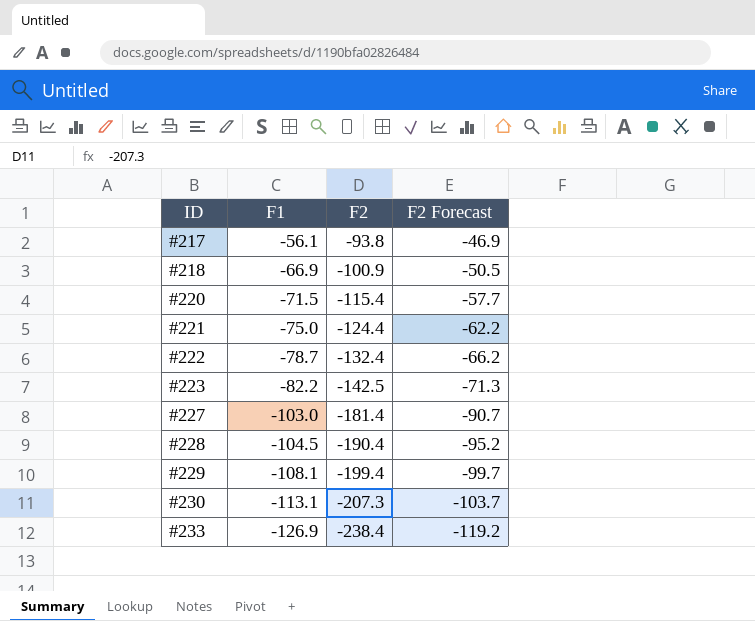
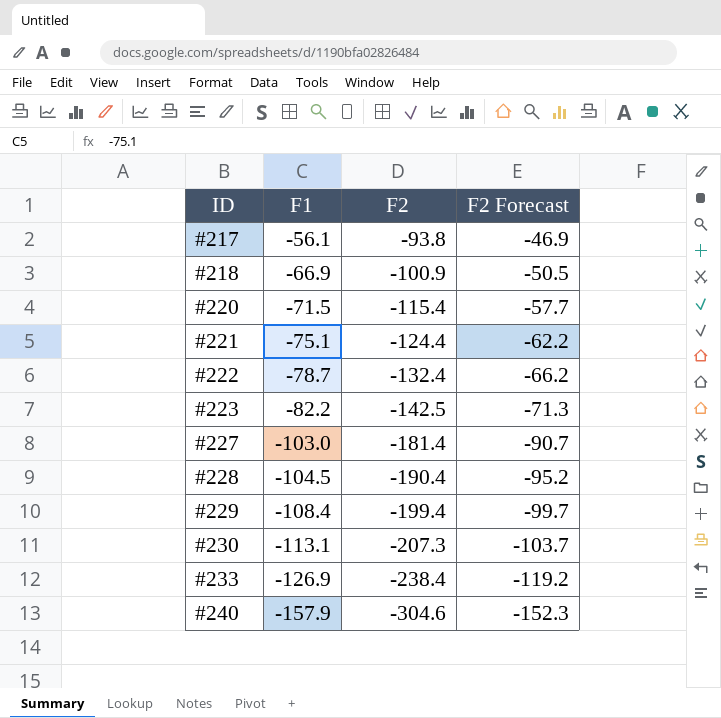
#221 | F1: -75.0 -> -75.1
#229 | F1: -108.1 -> -108.4
row #240: none -> -157.9 | -304.6 | -152.3

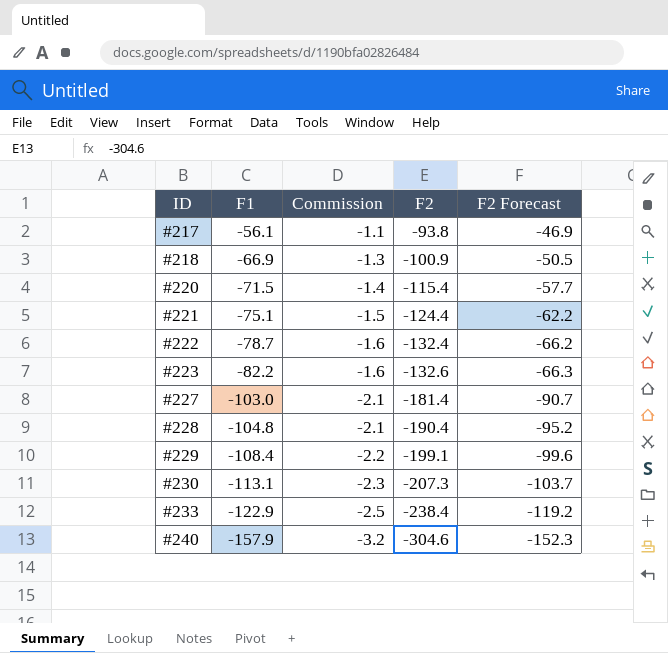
column Commission | formula: none -> [F1] * 0.02
#223 | F2: -142.5 -> -132.6
#223 | F2 Forecast: -71.3 -> -66.3
#228 | F1: -104.5 -> -104.8
#229 | F2: -199.4 -> -199.1
#229 | F2 Forecast: -99.7 -> -99.6
#233 | F1: -126.9 -> -122.9

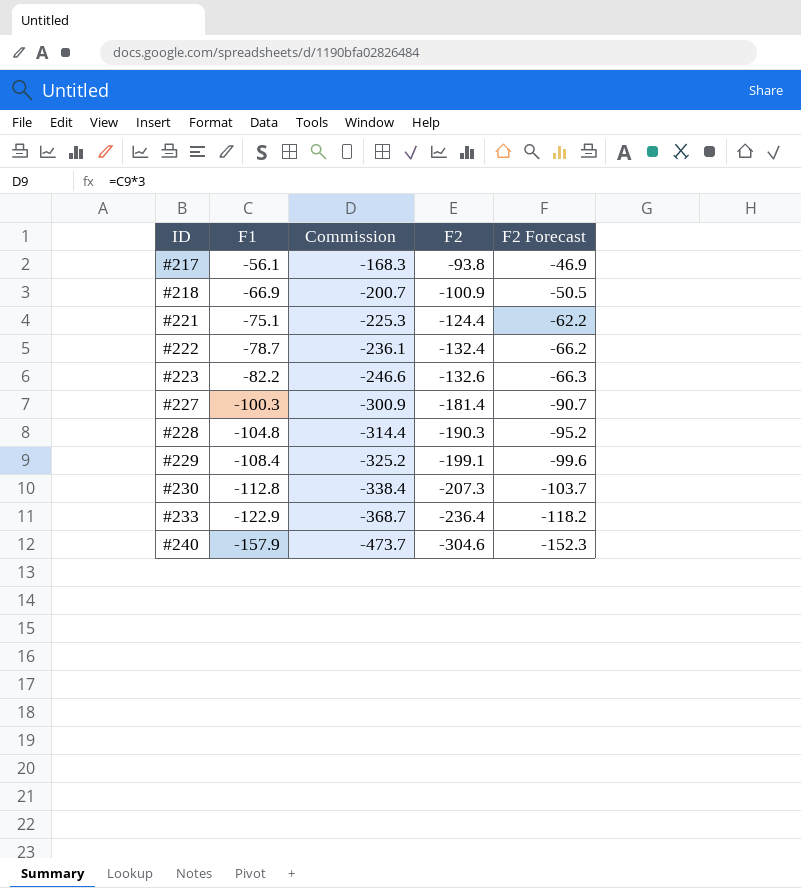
column Commission | formula: [F1] * 0.02 -> [F1] * 3
row #220: -71.5 | -1.4 | -115.4 | -57.7 -> none
#227 | F1: -103.0 -> -100.3
#228 | F2: -190.4 -> -190.3
#230 | F1: -113.1 -> -112.8
#233 | F2: -238.4 -> -236.4
#233 | F2 Forecast: -119.2 -> -118.2

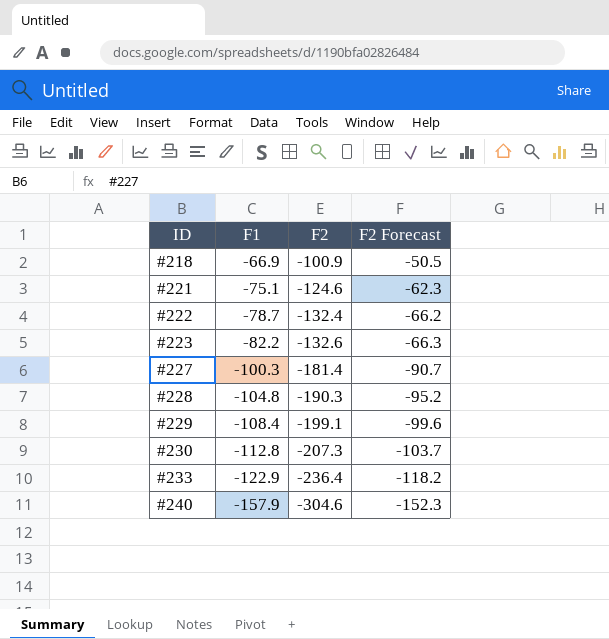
column Commission | formula: [F1] * 3 -> none
row #217: -56.1 | -168.3 | -93.8 | -46.9 -> none
#221 | F2: -124.4 -> -124.6
#221 | F2 Forecast: -62.2 -> -62.3

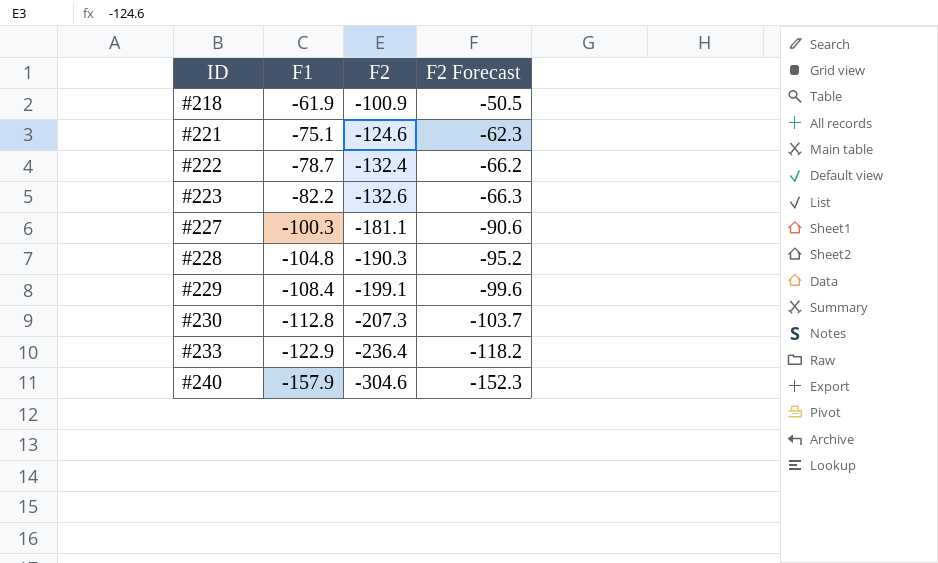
#218 | F1: -66.9 -> -61.9
#227 | F2: -181.4 -> -181.1
#227 | F2 Forecast: -90.7 -> -90.6

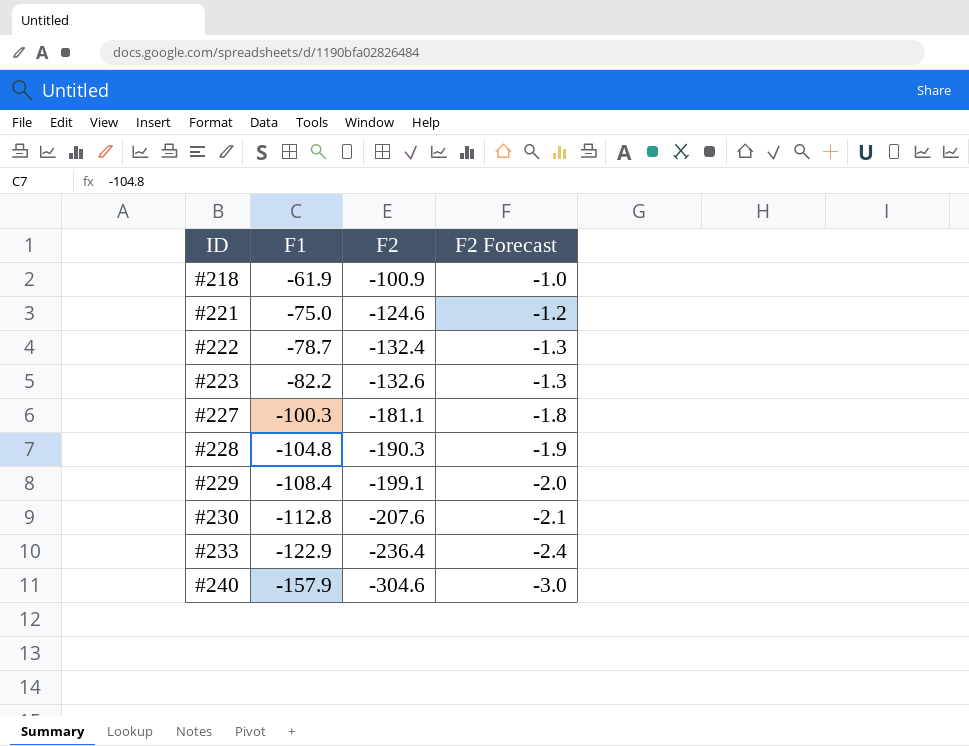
column F2 Forecast | formula: [F2] * 0.5 -> [F2] * 0.01
#221 | F1: -75.1 -> -75.0
#230 | F2: -207.3 -> -207.6

